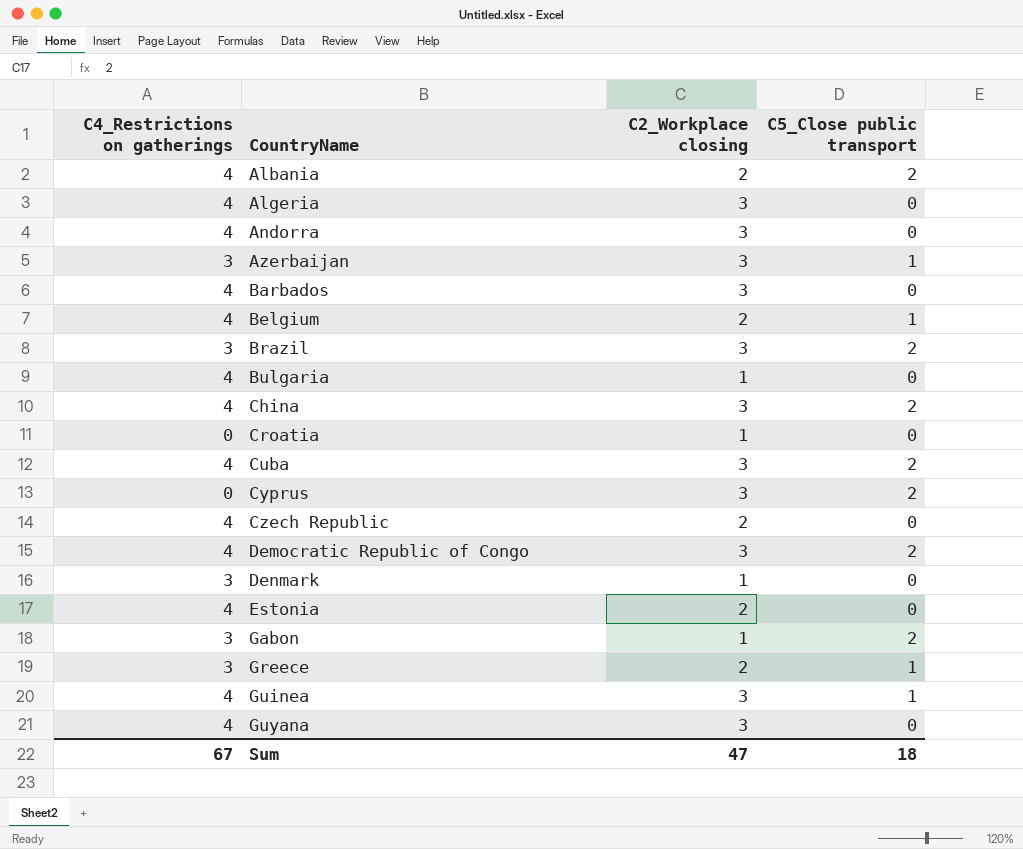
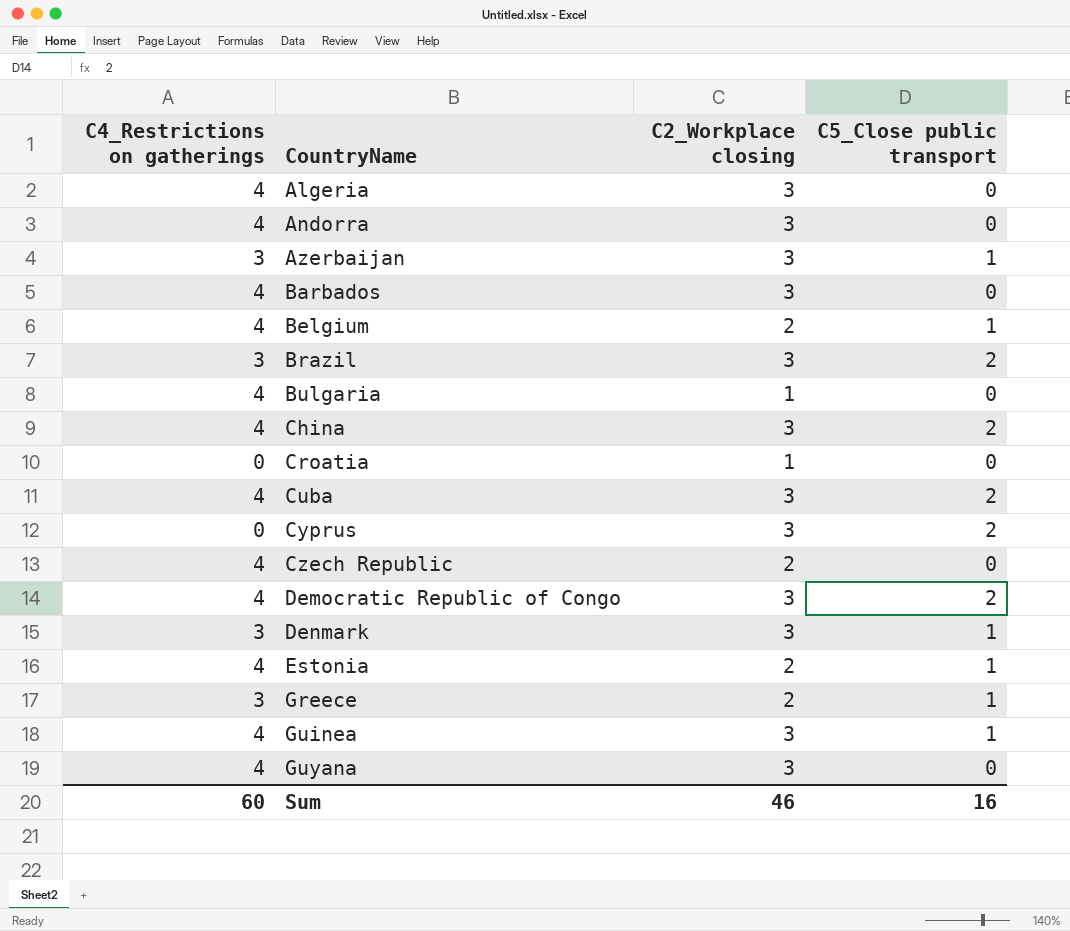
row Albania: 4 | 2 | 2 -> none
row Gabon: 3 | 1 | 2 -> none
Denmark | C2_Workplace closing: 1 -> 3
Denmark | C5_Close public transport: 0 -> 1
Estonia | C5_Close public transport: 0 -> 1
Sum | C4_Restrictions on gatherings: 67 -> 60
Sum | C2_Workplace closing: 47 -> 46
Sum | C5_Close public transport: 18 -> 16

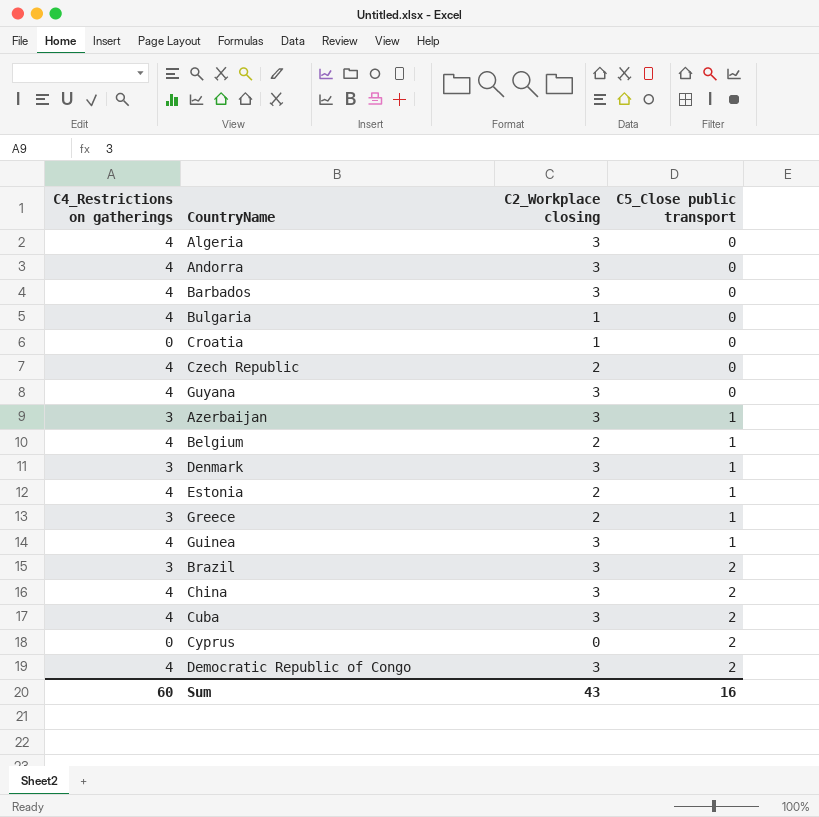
row order: CountryName ascending -> C5_Close public transport ascending
Cyprus | C2_Workplace closing: 3 -> 0
Sum | C2_Workplace closing: 46 -> 43

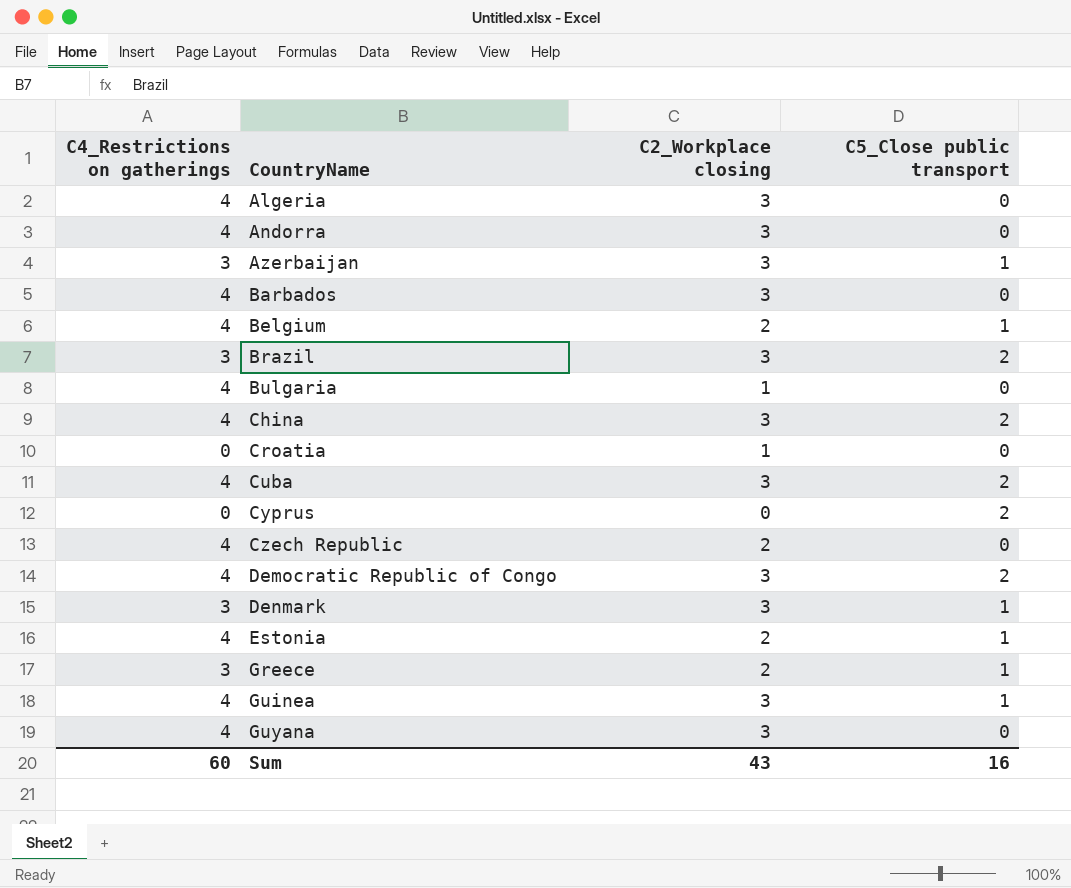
row order: C5_Close public transport ascending -> CountryName ascending

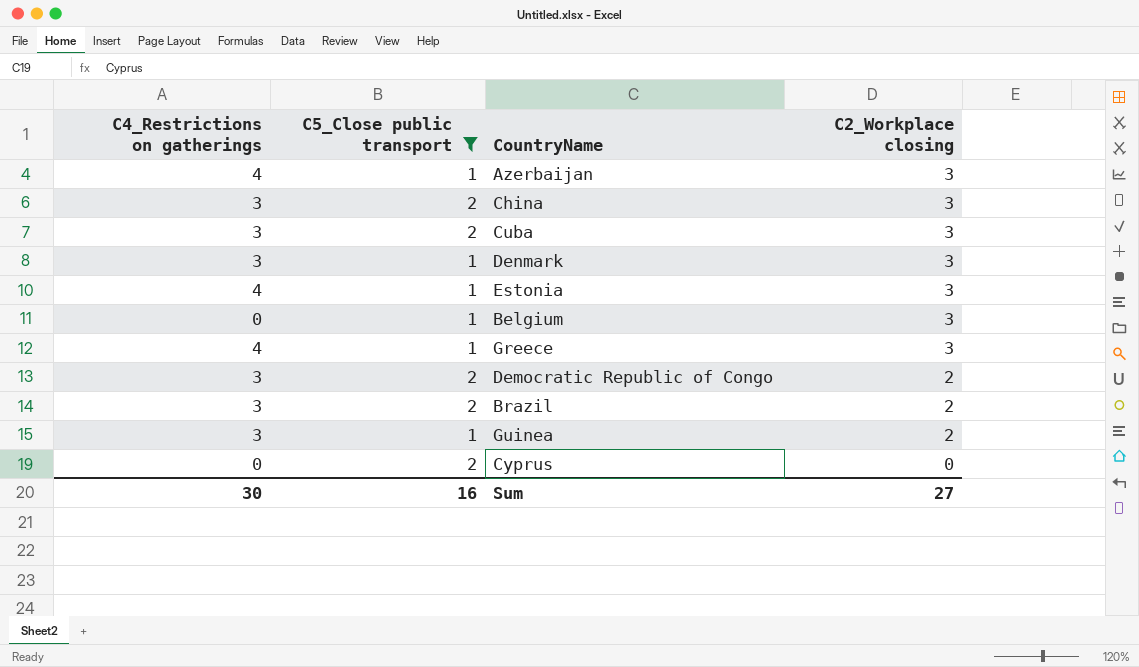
filter: none -> C5_Close public transport != 0
row order: CountryName ascending -> C2_Workplace closing descending
column C5_Close public transport | position: 4 -> 2
Azerbaijan | C4_Restrictions on gatherings: 3 -> 4
China | C4_Restrictions on gatherings: 4 -> 3
Cuba | C4_Restrictions on gatherings: 4 -> 3
Estonia | C2_Workplace closing: 2 -> 3
Belgium | C4_Restrictions on gatherings: 4 -> 0
Belgium | C2_Workplace closing: 2 -> 3
Greece | C4_Restrictions on gatherings: 3 -> 4
Greece | C2_Workplace closing: 2 -> 3
Democratic Republic of Congo | C4_Restrictions on gatherings: 4 -> 3
Democratic Republic of Congo | C2_Workplace closing: 3 -> 2
Brazil | C2_Workplace closing: 3 -> 2
Guinea | C4_Restrictions on gatherings: 4 -> 3
Guinea | C2_Workplace closing: 3 -> 2
Sum | C4_Restrictions on gatherings: 60 -> 30
Sum | C2_Workplace closing: 43 -> 27

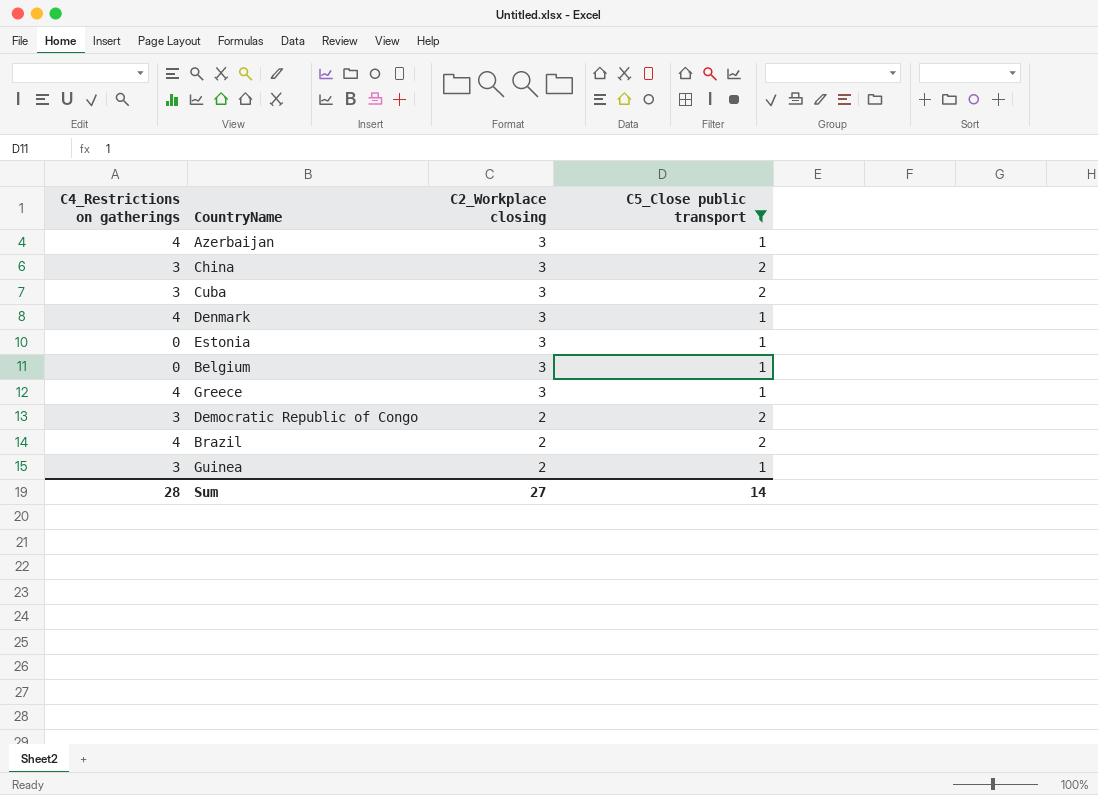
column C5_Close public transport | position: 2 -> 4
row Cyprus: 0 | 2 | 0 -> none
Denmark | C4_Restrictions on gatherings: 3 -> 4
Estonia | C4_Restrictions on gatherings: 4 -> 0
Brazil | C4_Restrictions on gatherings: 3 -> 4
Sum | C4_Restrictions on gatherings: 30 -> 28
Sum | C5_Close public transport: 16 -> 14

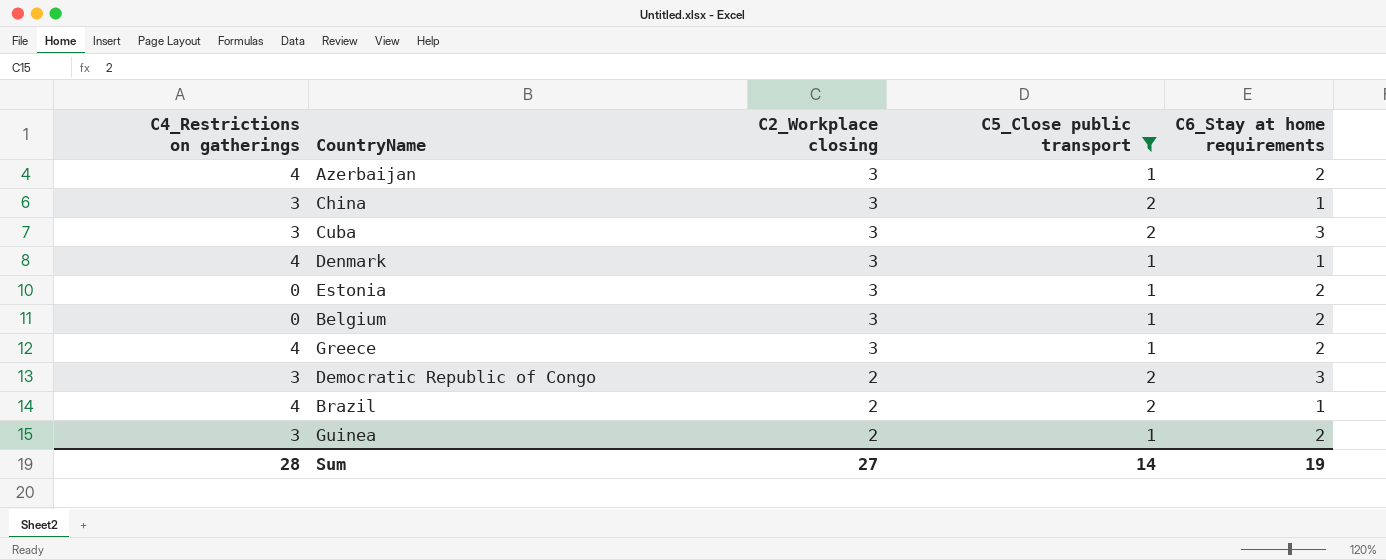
column C6_Stay at home requirements | position: none -> 5

